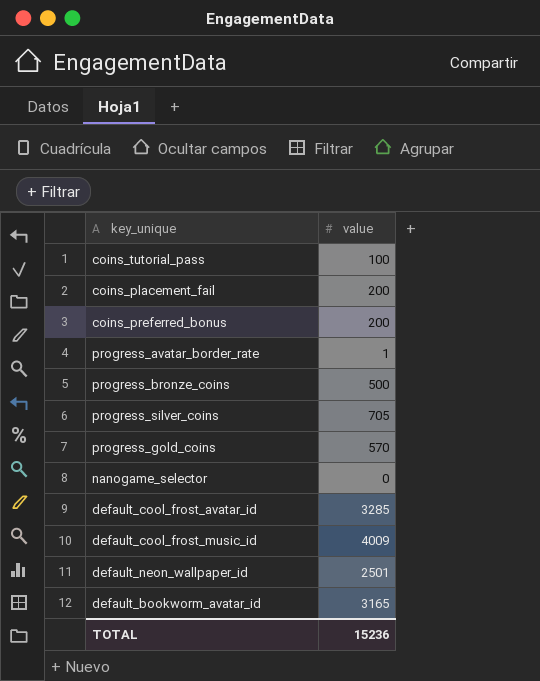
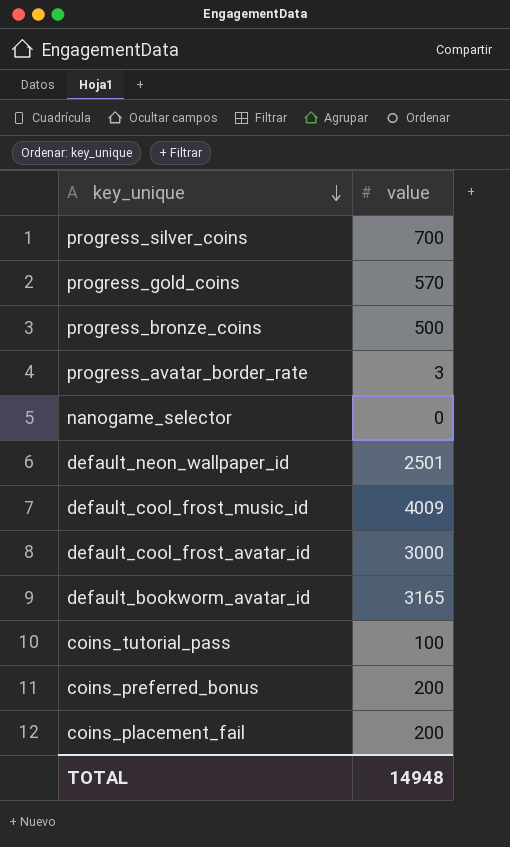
row order: none -> key_unique descending
progress_silver_coins | value: 705 -> 700
progress_avatar_border_rate | value: 1 -> 3
default_cool_frost_avatar_id | value: 3285 -> 3000
TOTAL | value: 15236 -> 14948

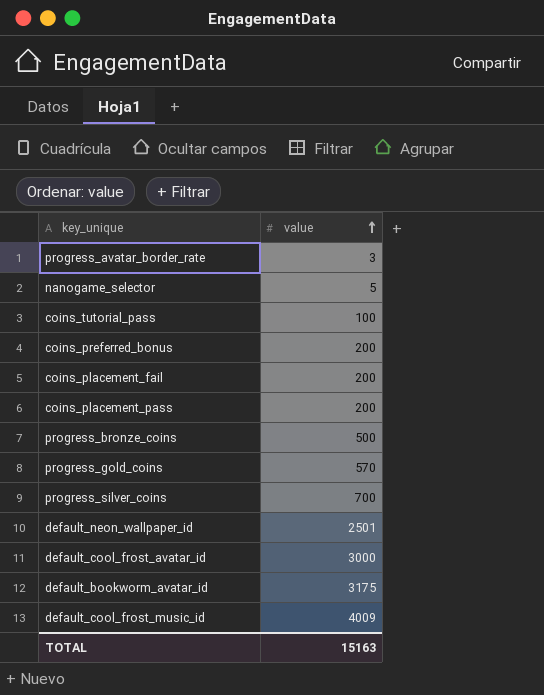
row order: key_unique descending -> value ascending
nanogame_selector | value: 0 -> 5
row coins_placement_pass: none -> 200
default_bookworm_avatar_id | value: 3165 -> 3175
TOTAL | value: 14948 -> 15163

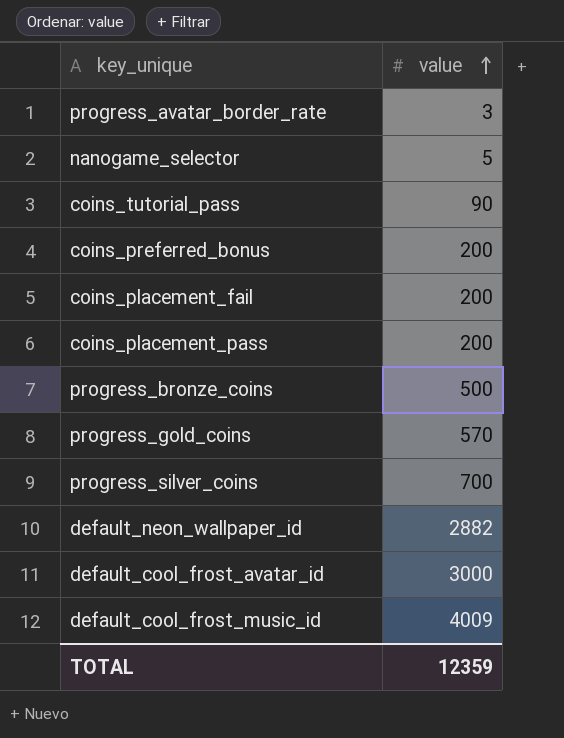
row default_bookworm_avatar_id: 3175 -> none
coins_tutorial_pass | value: 100 -> 90
default_neon_wallpaper_id | value: 2501 -> 2882
TOTAL | value: 15163 -> 12359

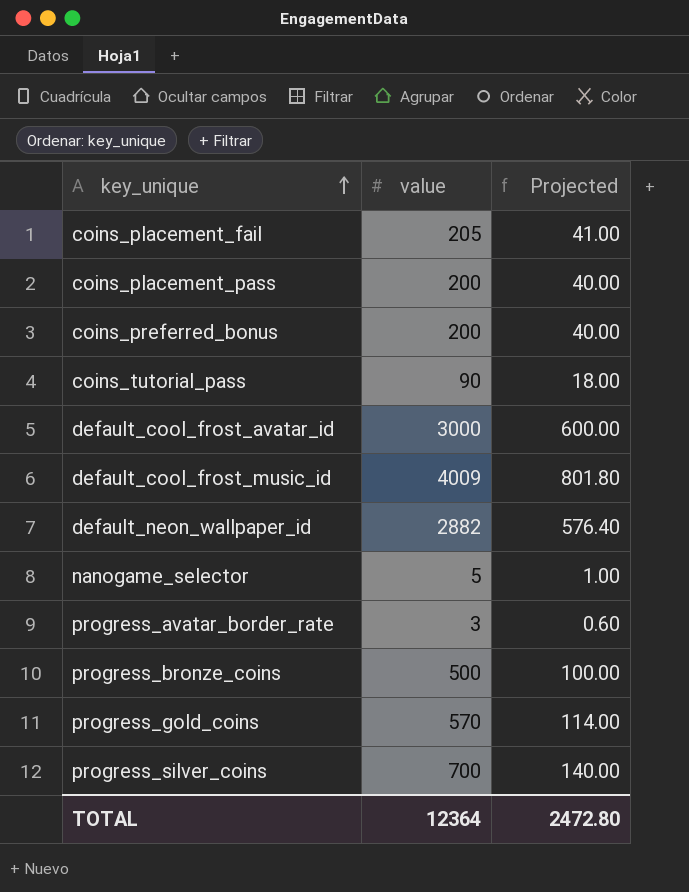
row order: value ascending -> key_unique ascending
column Projected | formula: none -> [value] * 0.2
coins_placement_fail | value: 200 -> 205
TOTAL | value: 12359 -> 12364

